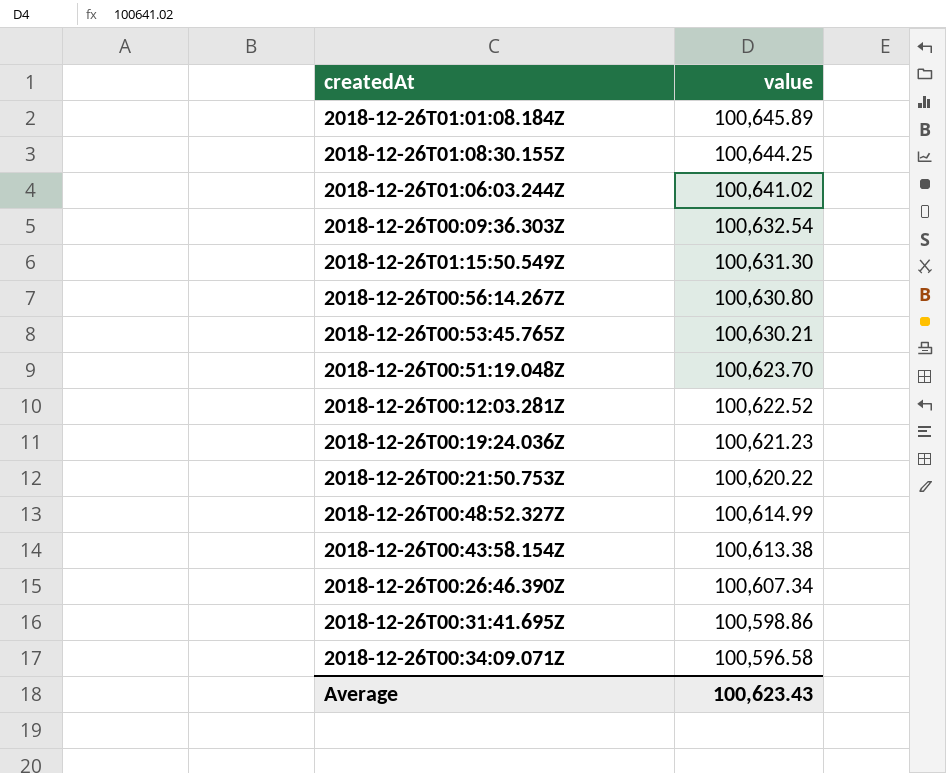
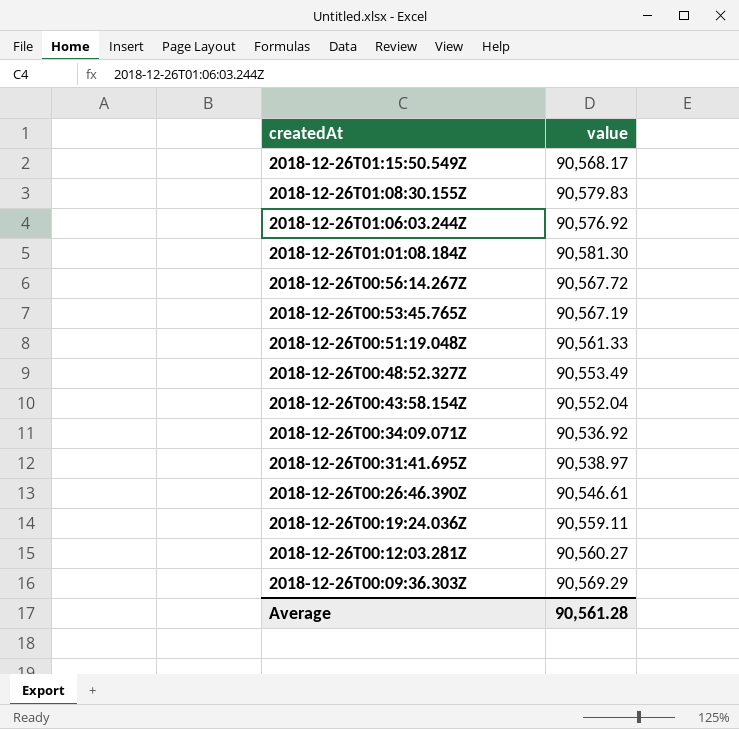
row order: value descending -> createdAt descending
row 2018-12-26T00:21:50.753Z: 100,620.22 -> none
2018-12-26T01:15:50.549Z | value: 100,631.30 -> 90,568.17
2018-12-26T01:08:30.155Z | value: 100,644.25 -> 90,579.83
2018-12-26T01:06:03.244Z | value: 100,641.02 -> 90,576.92
2018-12-26T01:01:08.184Z | value: 100,645.89 -> 90,581.30
2018-12-26T00:56:14.267Z | value: 100,630.80 -> 90,567.72
2018-12-26T00:53:45.765Z | value: 100,630.21 -> 90,567.19
2018-12-26T00:51:19.048Z | value: 100,623.70 -> 90,561.33
2018-12-26T00:48:52.327Z | value: 100,614.99 -> 90,553.49
2018-12-26T00:43:58.154Z | value: 100,613.38 -> 90,552.04
2018-12-26T00:34:09.071Z | value: 100,596.58 -> 90,536.92
2018-12-26T00:31:41.695Z | value: 100,598.86 -> 90,538.97
2018-12-26T00:26:46.390Z | value: 100,607.34 -> 90,546.61
2018-12-26T00:19:24.036Z | value: 100,621.23 -> 90,559.11
2018-12-26T00:12:03.281Z | value: 100,622.52 -> 90,560.27
2018-12-26T00:09:36.303Z | value: 100,632.54 -> 90,569.29
Average | value: 100,623.43 -> 90,561.28

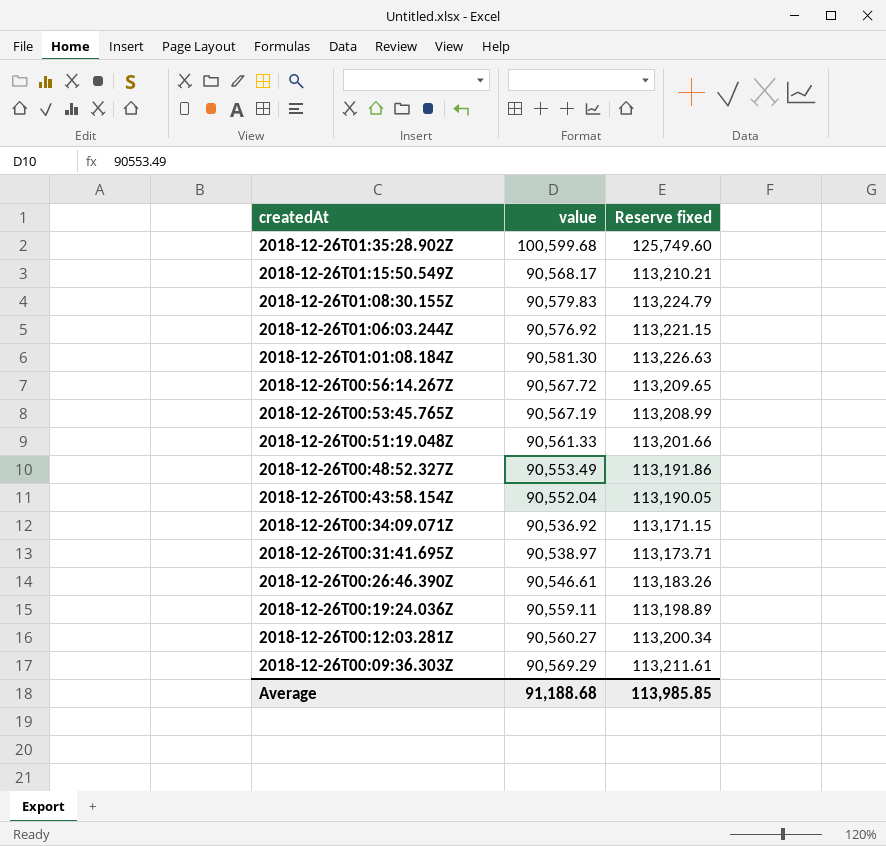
column Reserve fixed | formula: none -> [value] * 1.25
row 2018-12-26T01:35:28.902Z: none -> 100,599.68 | 125,749.60
Average | value: 90,561.28 -> 91,188.68

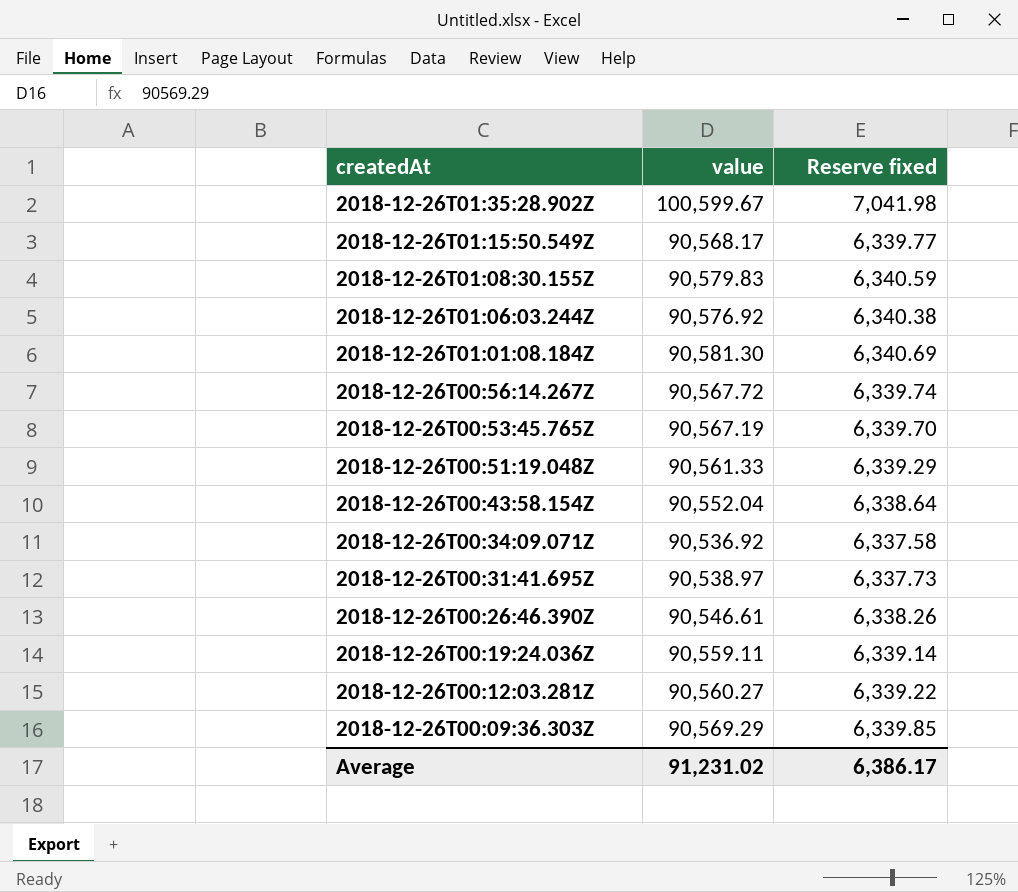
column Reserve fixed | formula: [value] * 1.25 -> [value] * 0.07
row 2018-12-26T00:48:52.327Z: 90,553.49 | 113,191.86 -> none
2018-12-26T01:35:28.902Z | value: 100,599.68 -> 100,599.67
Average | value: 91,188.68 -> 91,231.02
Average | Reserve fixed: 113,985.85 -> 6,386.17

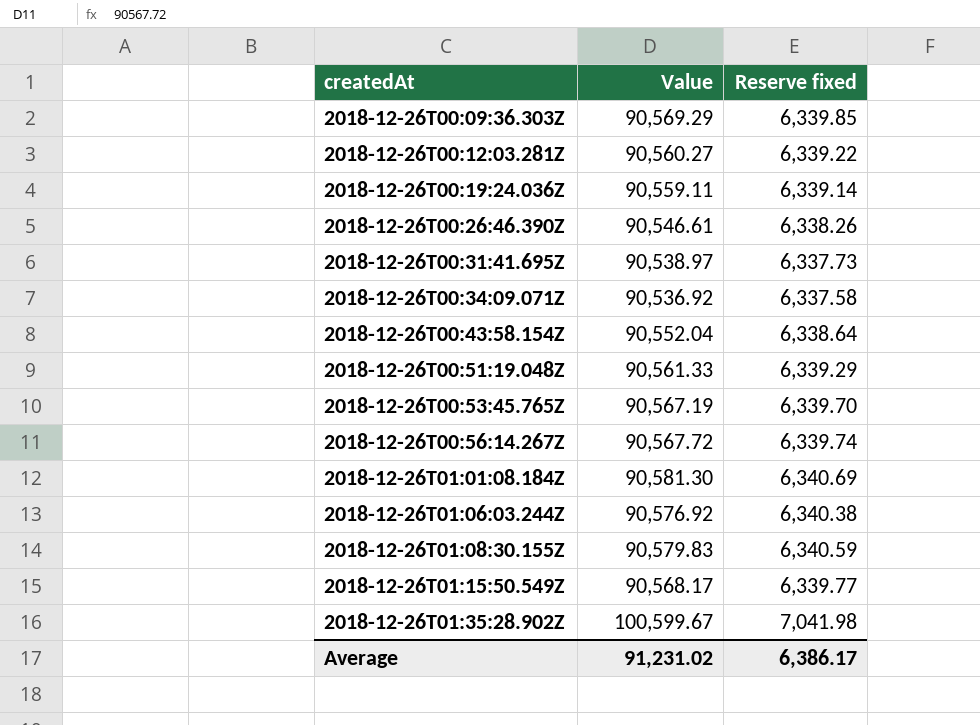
row order: createdAt descending -> createdAt ascending
column name: value -> Value

